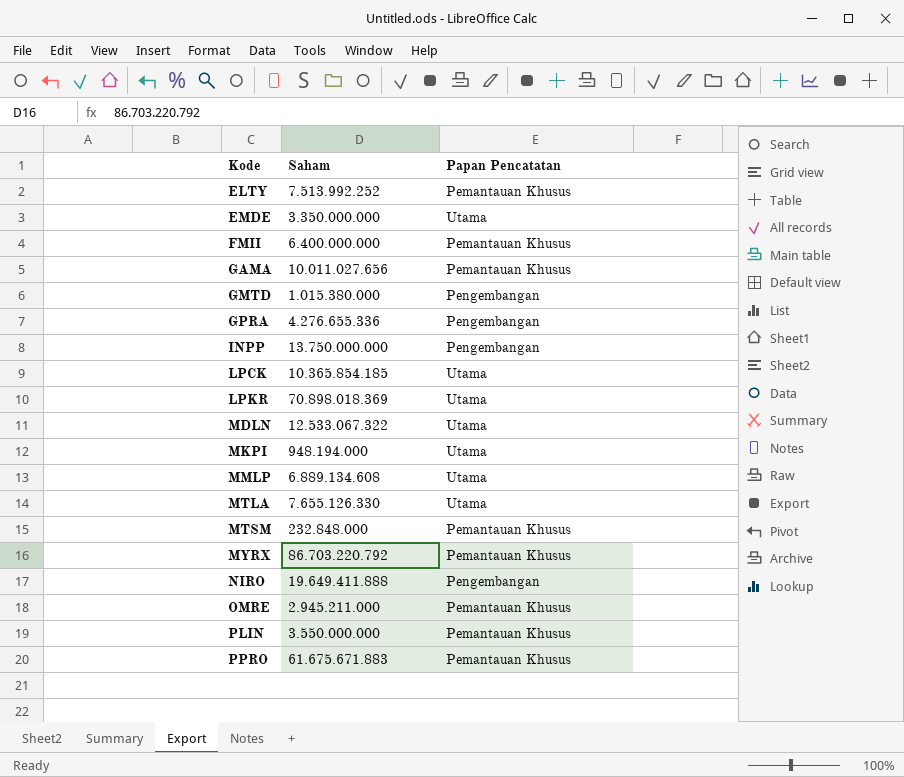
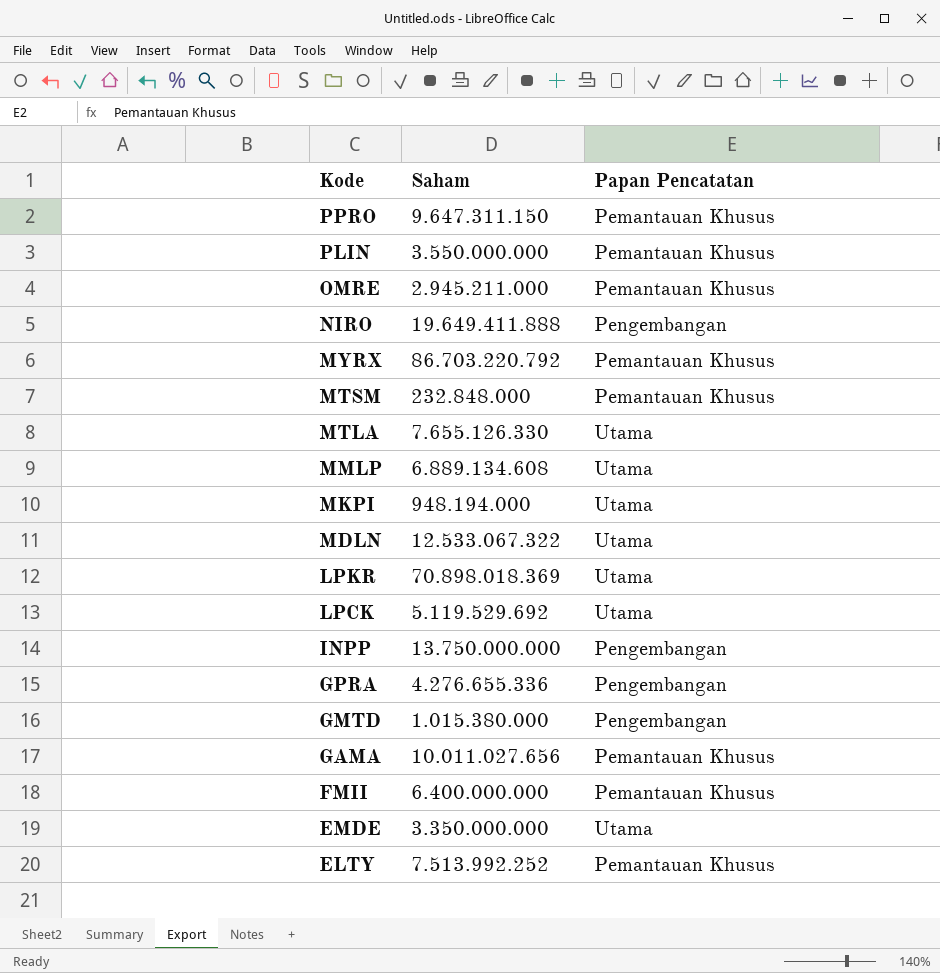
row order: Kode ascending -> Kode descending
PPRO | Saham: 61.675.671.883 -> 9.647.311.150
LPCK | Saham: 10.365.854.185 -> 5.119.529.692

